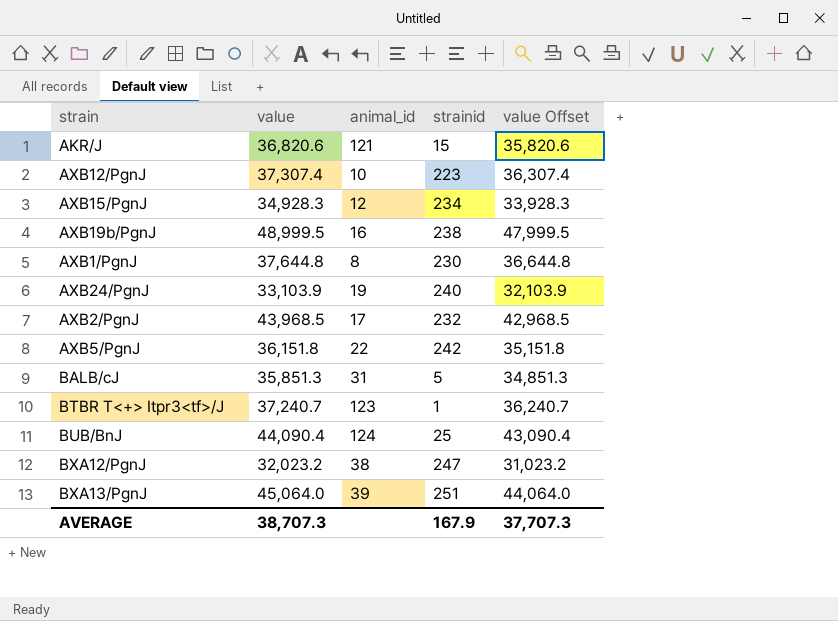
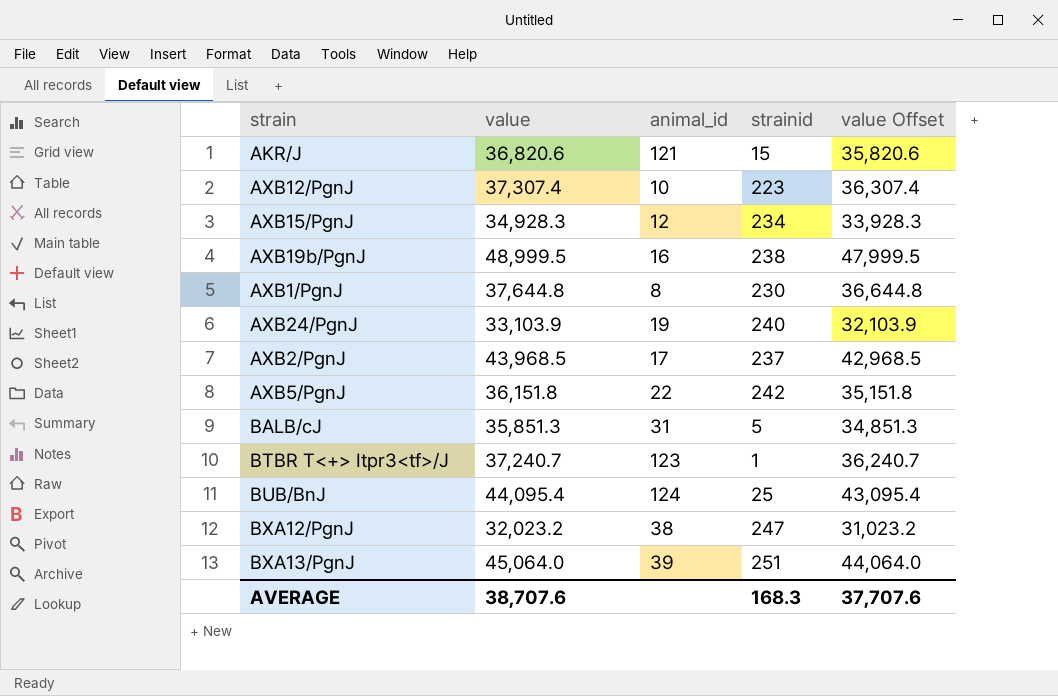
AXB2/PgnJ | strainid: 232 -> 237
BUB/BnJ | value: 44,090.4 -> 44,095.4
BUB/BnJ | value Offset: 43,090.4 -> 43,095.4
AVERAGE | value: 38,707.3 -> 38,707.6
AVERAGE | strainid: 167.9 -> 168.3
AVERAGE | value Offset: 37,707.3 -> 37,707.6

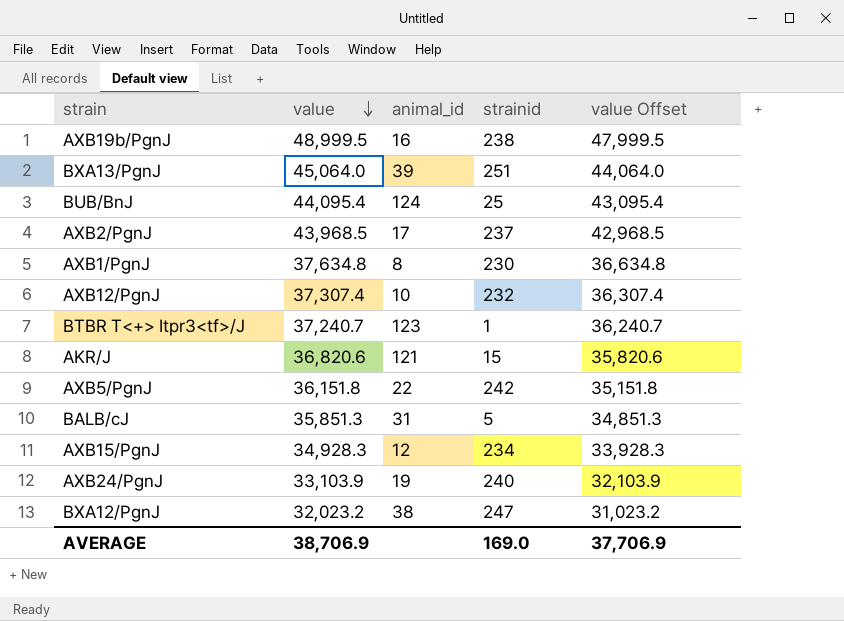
row order: none -> value descending
AXB1/PgnJ | value: 37,644.8 -> 37,634.8
AXB1/PgnJ | value Offset: 36,644.8 -> 36,634.8
AXB12/PgnJ | strainid: 223 -> 232
AVERAGE | value: 38,707.6 -> 38,706.9
AVERAGE | strainid: 168.3 -> 169.0
AVERAGE | value Offset: 37,707.6 -> 37,706.9

